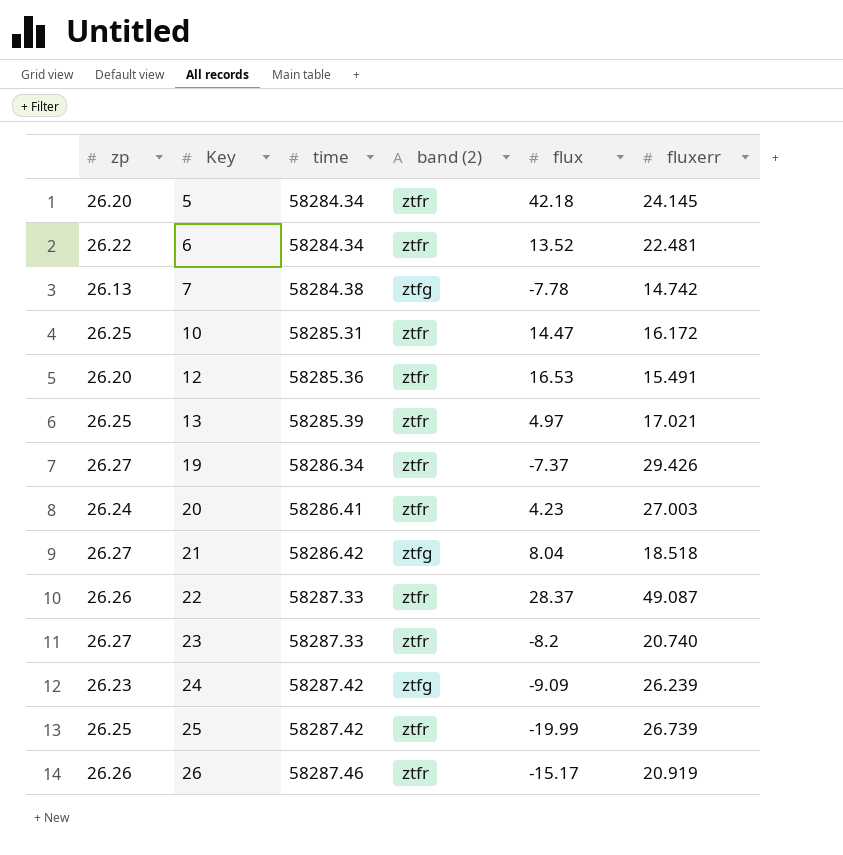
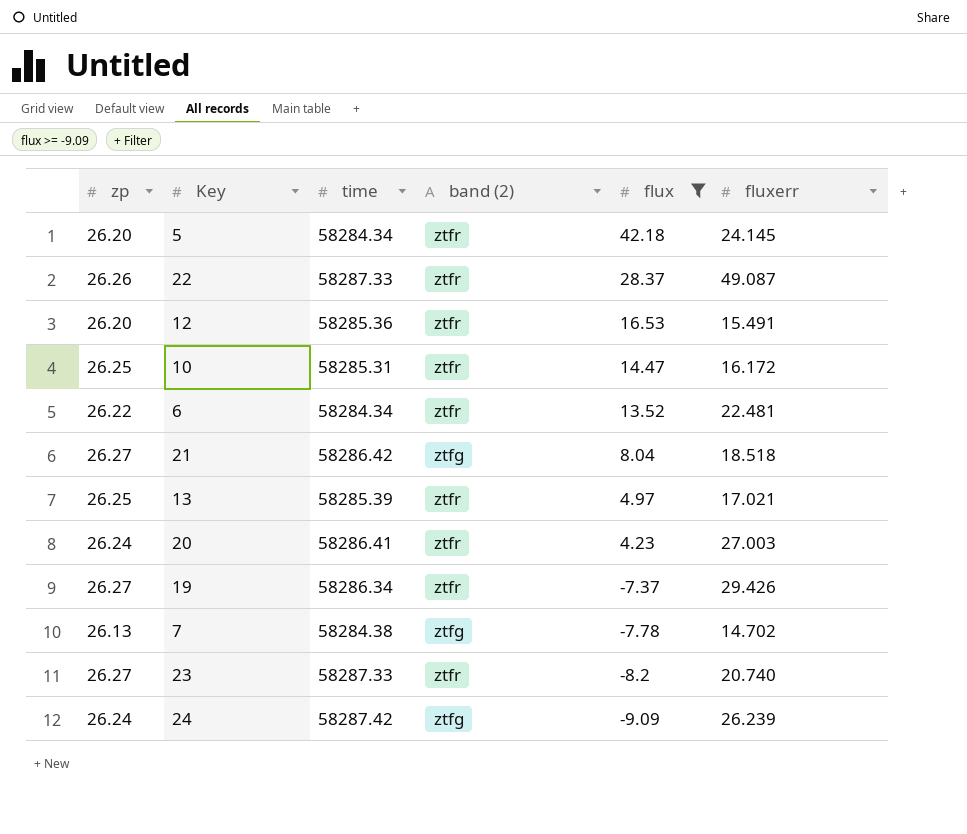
filter: none -> flux >= -9.09
row order: Key ascending -> flux descending
7 | fluxerr: 14.742 -> 14.702
24 | zp: 26.23 -> 26.24

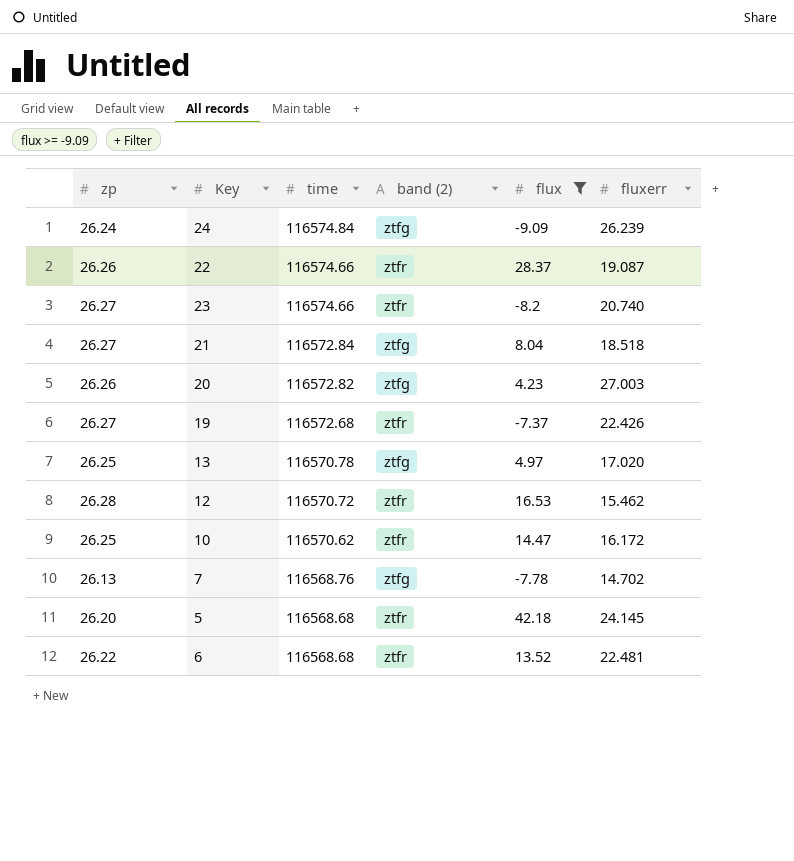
row order: flux descending -> time descending
24 | time: 58287.42 -> 116574.84
22 | time: 58287.33 -> 116574.66
22 | fluxerr: 49.087 -> 19.087
23 | time: 58287.33 -> 116574.66
21 | time: 58286.42 -> 116572.84
20 | zp: 26.24 -> 26.26
20 | time: 58286.41 -> 116572.82
20 | band (2): ztfr -> ztfg
19 | time: 58286.34 -> 116572.68
19 | fluxerr: 29.426 -> 22.426
13 | time: 58285.39 -> 116570.78
13 | band (2): ztfr -> ztfg
13 | fluxerr: 17.021 -> 17.020
12 | zp: 26.20 -> 26.28
12 | time: 58285.36 -> 116570.72
12 | fluxerr: 15.491 -> 15.462
10 | time: 58285.31 -> 116570.62
7 | time: 58284.38 -> 116568.76
5 | time: 58284.34 -> 116568.68
6 | time: 58284.34 -> 116568.68

